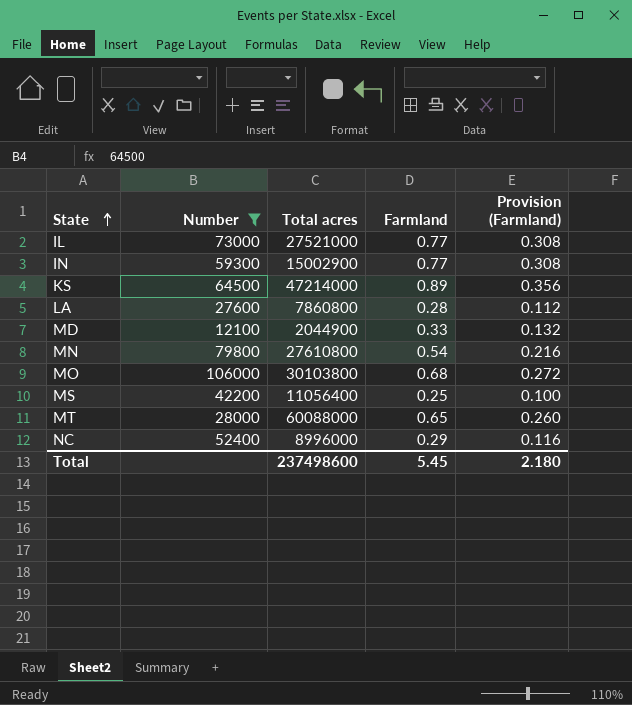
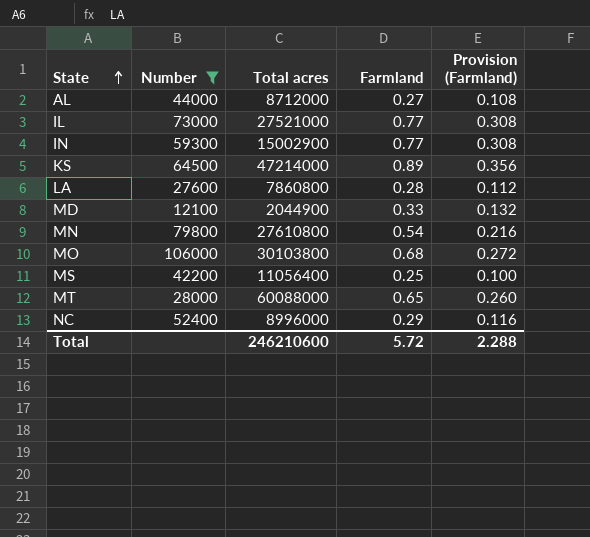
row AL: none -> 44000 | 8712000 | 0.27 | 0.108
Total | Total acres: 237498600 -> 246210600
Total | Farmland: 5.45 -> 5.72
Total | Provision (Farmland): 2.180 -> 2.288

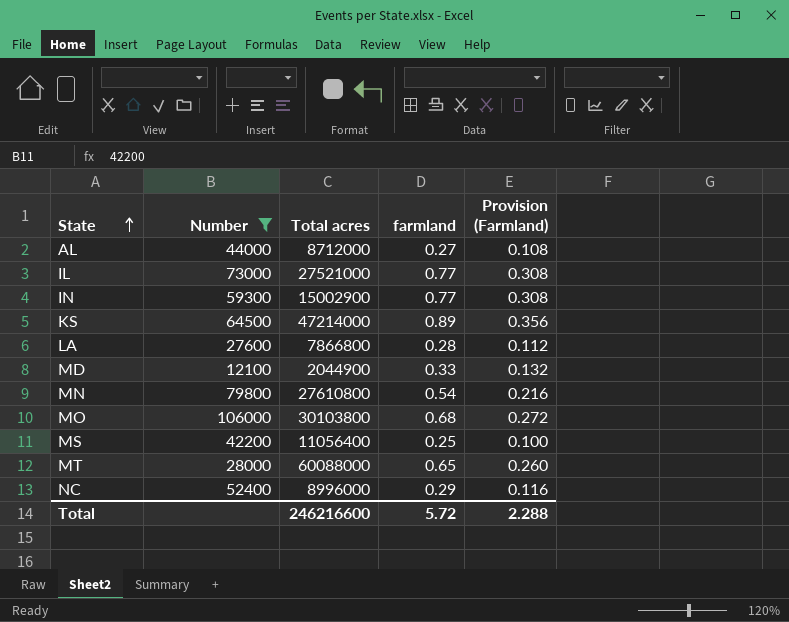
column name: Farmland -> farmland
LA | Total acres: 7860800 -> 7866800
Total | Total acres: 246210600 -> 246216600

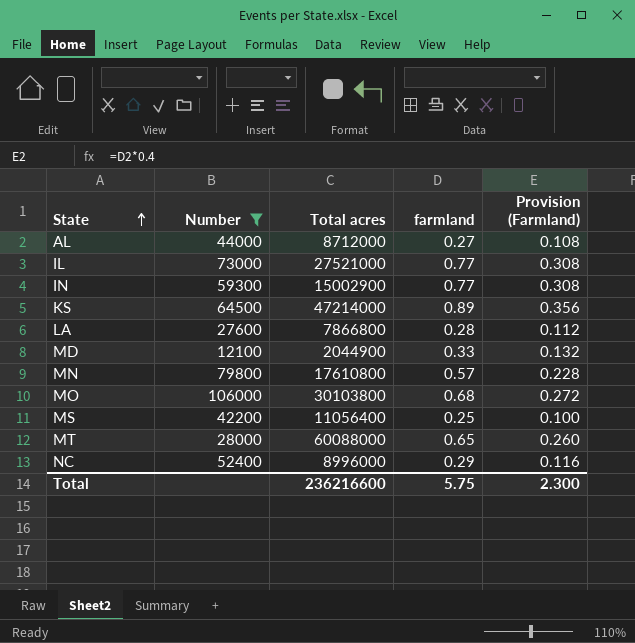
MN | Total acres: 27610800 -> 17610800
MN | farmland: 0.54 -> 0.57
MN | Provision (Farmland): 0.216 -> 0.228
Total | Total acres: 246216600 -> 236216600
Total | farmland: 5.72 -> 5.75
Total | Provision (Farmland): 2.288 -> 2.300

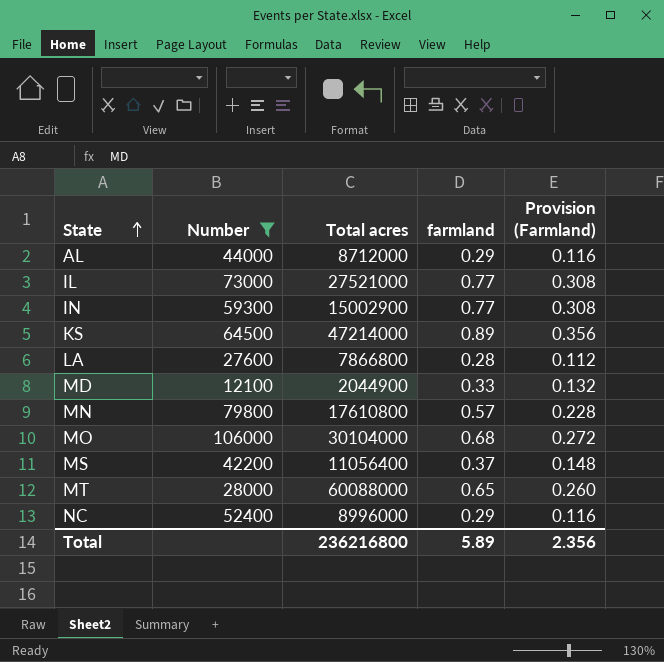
AL | farmland: 0.27 -> 0.29
AL | Provision (Farmland): 0.108 -> 0.116
MO | Total acres: 30103800 -> 30104000
MS | farmland: 0.25 -> 0.37
MS | Provision (Farmland): 0.100 -> 0.148
Total | Total acres: 236216600 -> 236216800
Total | farmland: 5.75 -> 5.89
Total | Provision (Farmland): 2.300 -> 2.356

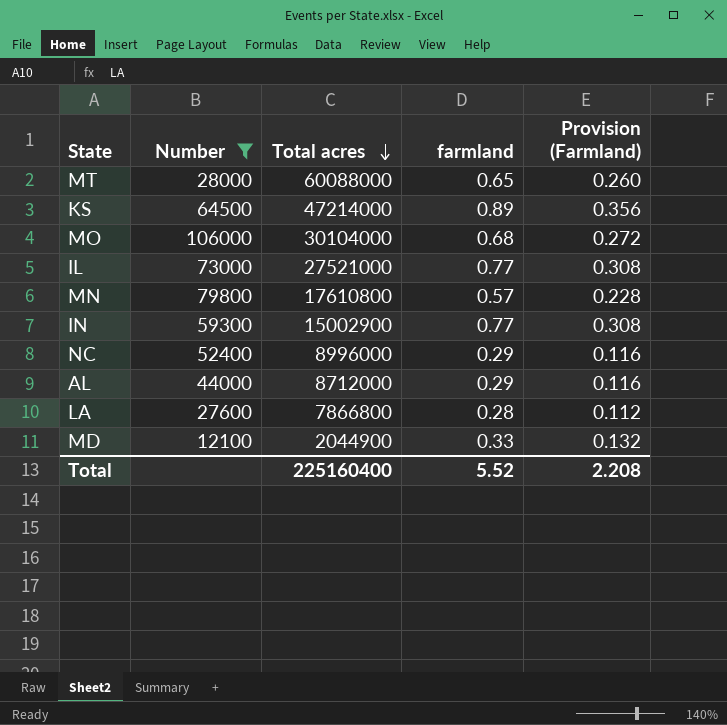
row order: State ascending -> Total acres descending
row MS: 42200 | 11056400 | 0.37 | 0.148 -> none
Total | Total acres: 236216800 -> 225160400
Total | farmland: 5.89 -> 5.52
Total | Provision (Farmland): 2.356 -> 2.208

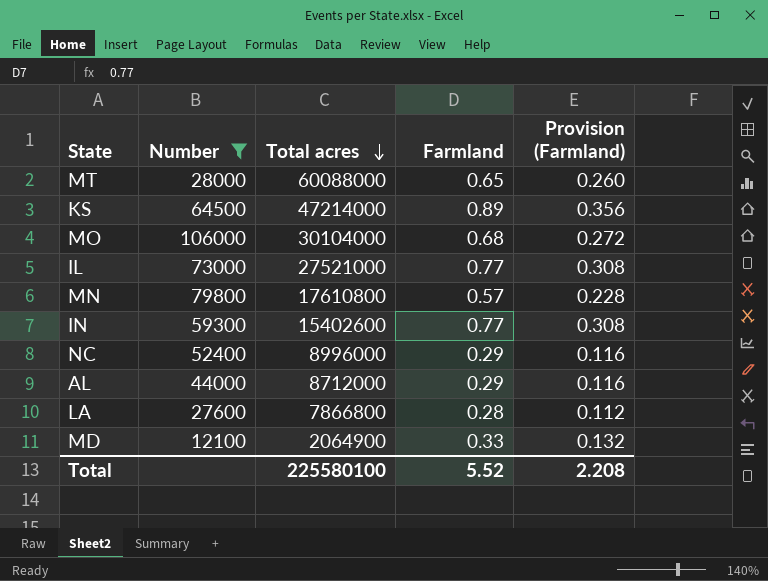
column name: farmland -> Farmland
IN | Total acres: 15002900 -> 15402600
MD | Total acres: 2044900 -> 2064900
Total | Total acres: 225160400 -> 225580100

